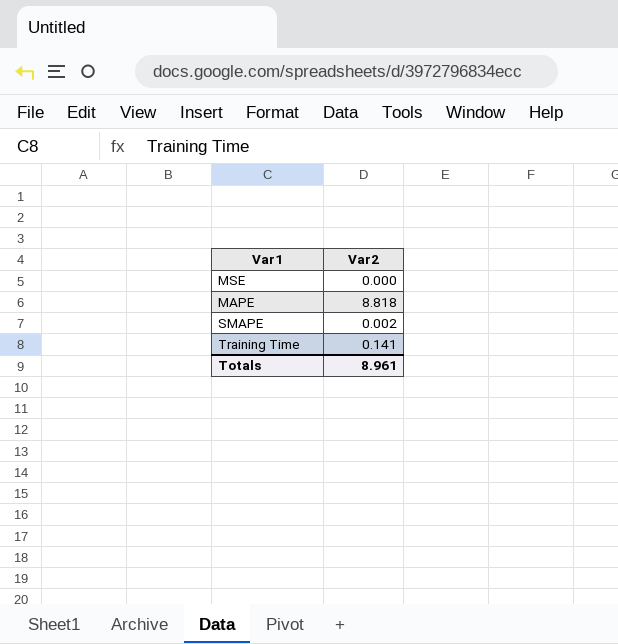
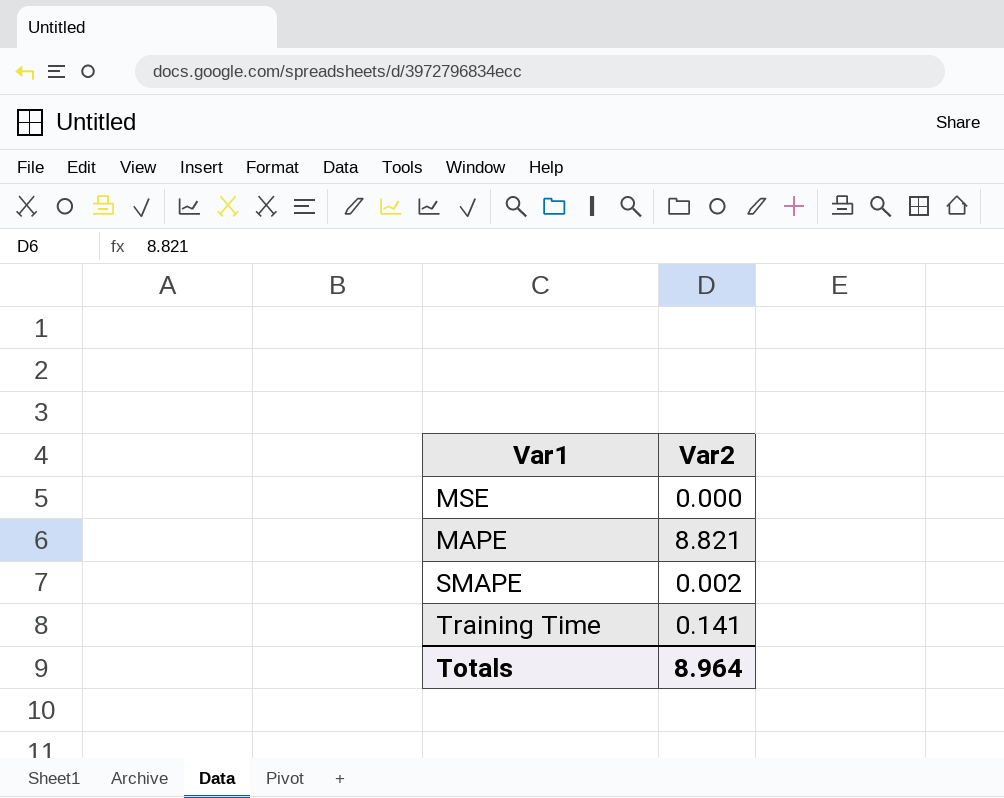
MAPE | Var2: 8.818 -> 8.821
Totals | Var2: 8.961 -> 8.964

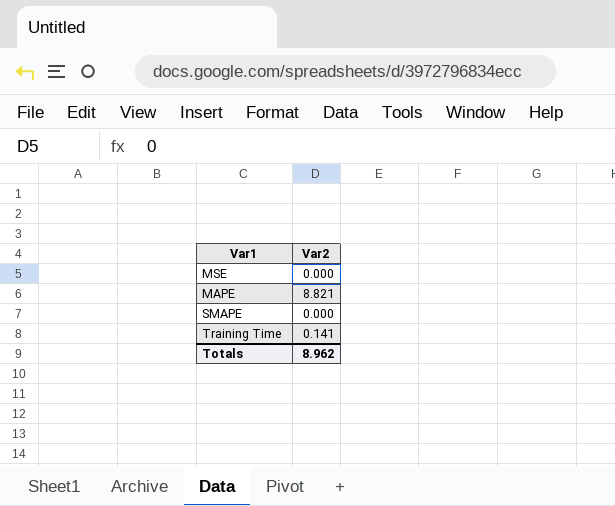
SMAPE | Var2: 0.002 -> 0.000
Totals | Var2: 8.964 -> 8.962

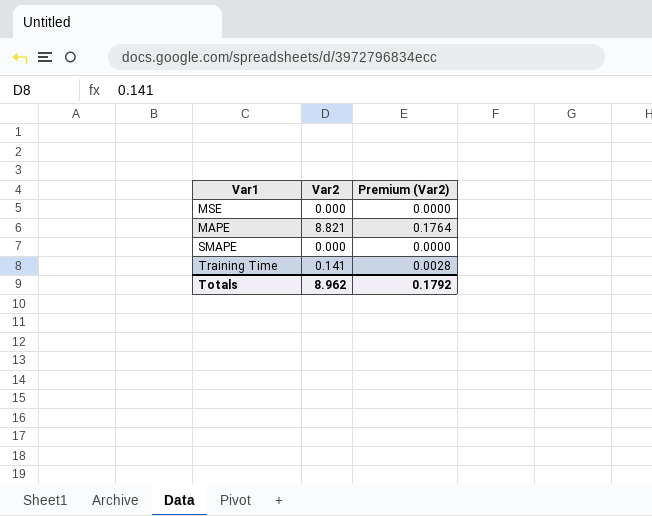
column Premium (Var2) | formula: none -> [Var2] * 0.02

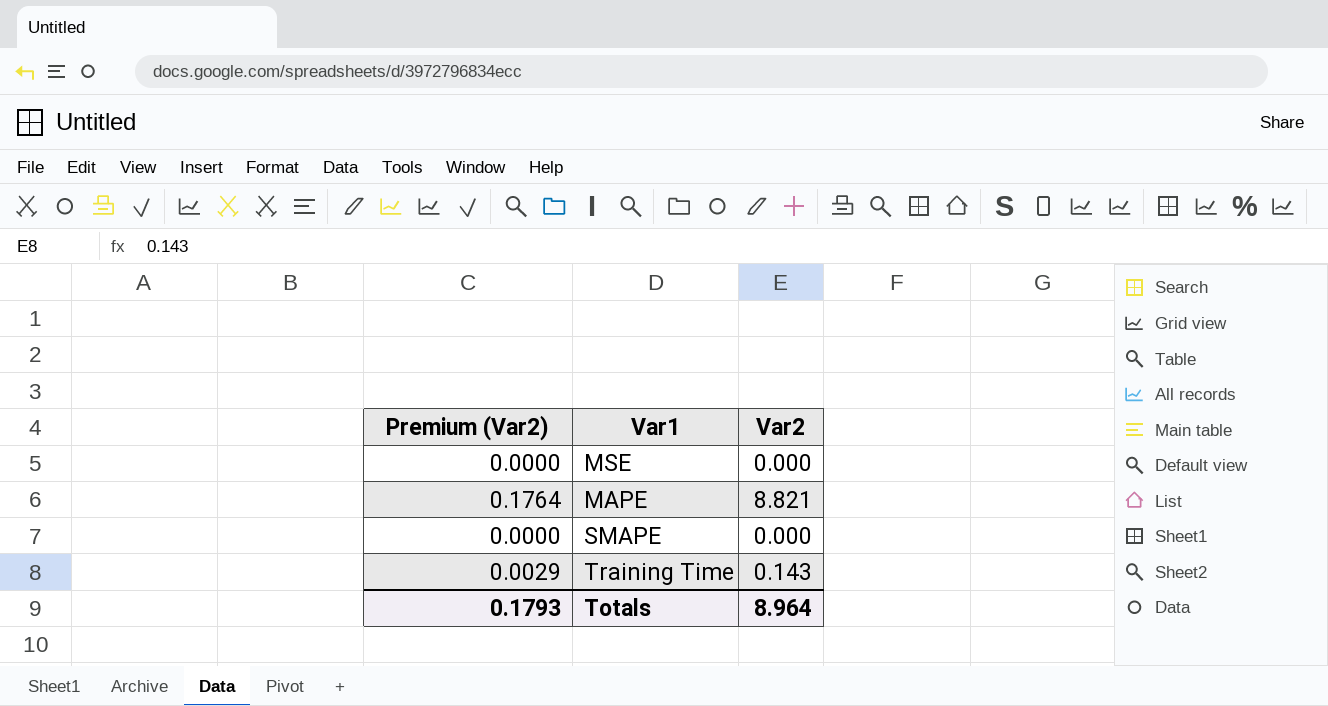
column Premium (Var2) | position: 3 -> 1
Training Time | Premium (Var2): 0.0028 -> 0.0029
Training Time | Var2: 0.141 -> 0.143
Totals | Premium (Var2): 0.1792 -> 0.1793
Totals | Var2: 8.962 -> 8.964

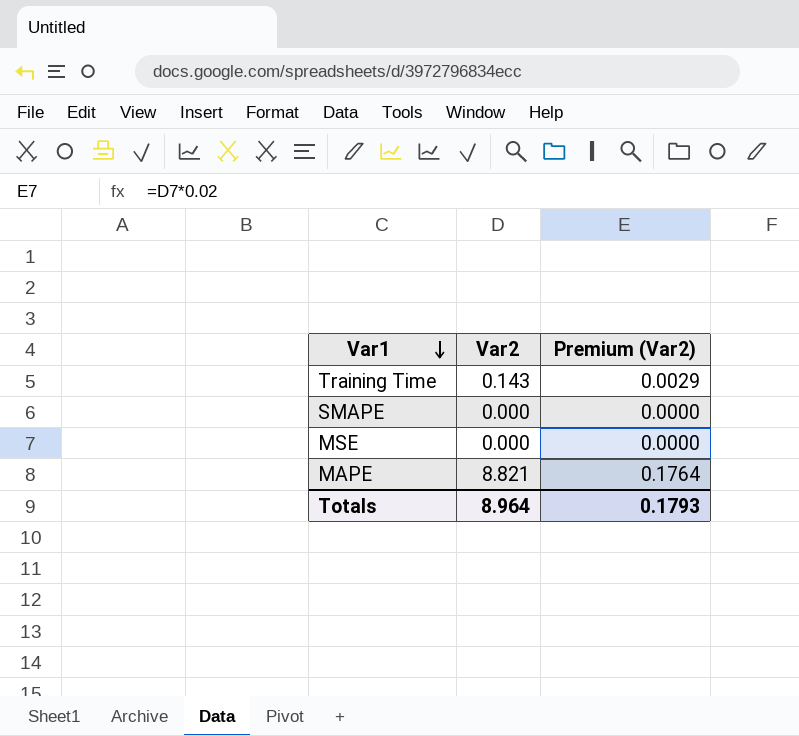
row order: none -> Var1 descending
column Premium (Var2) | position: 1 -> 3

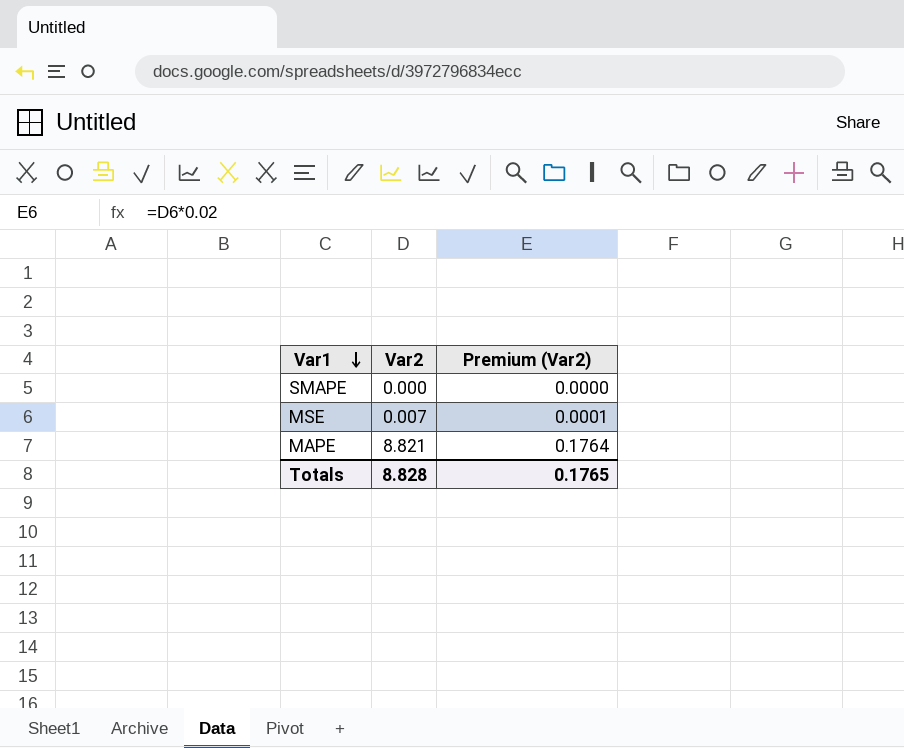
row Training Time: 0.143 | 0.0029 -> none
MSE | Var2: 0.000 -> 0.007
MSE | Premium (Var2): 0.0000 -> 0.0001
Totals | Var2: 8.964 -> 8.828
Totals | Premium (Var2): 0.1793 -> 0.1765

